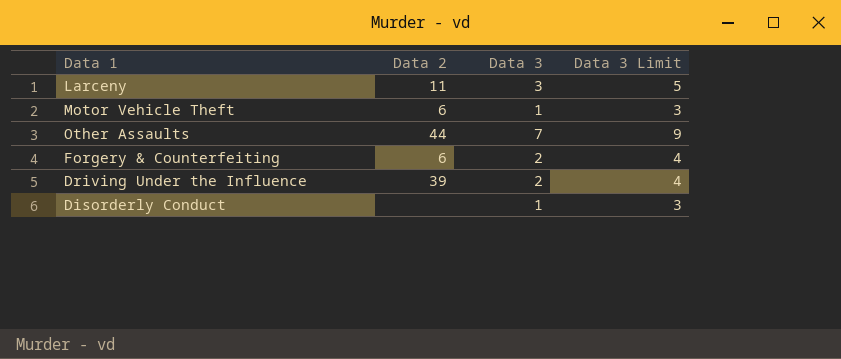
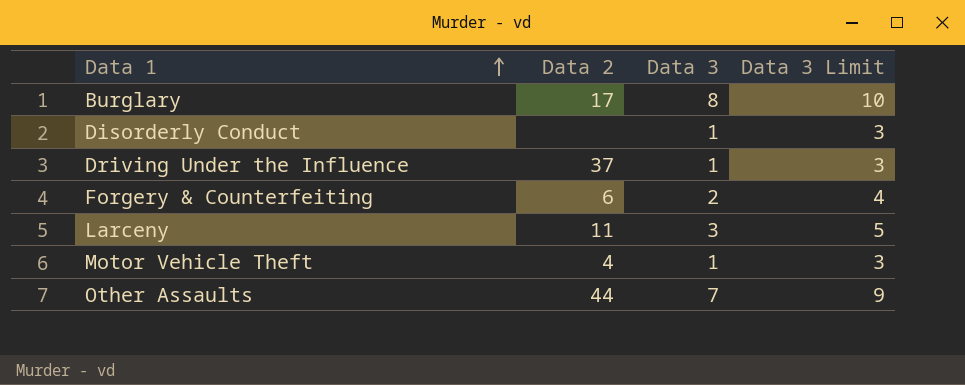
row order: none -> Data 1 ascending
row Burglary: none -> 17 | 8 | 10
Driving Under the Influence | Data 2: 39 -> 37
Driving Under the Influence | Data 3: 2 -> 1
Driving Under the Influence | Data 3 Limit: 4 -> 3
Motor Vehicle Theft | Data 2: 6 -> 4

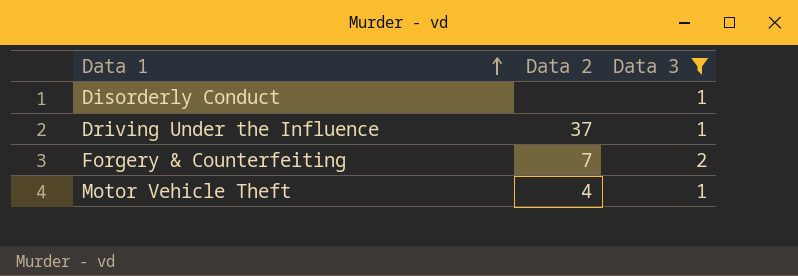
filter: none -> Data 3 <= 2
column Data 3 Limit | formula: [Data 3] + 2 -> none
Forgery & Counterfeiting | Data 2: 6 -> 7

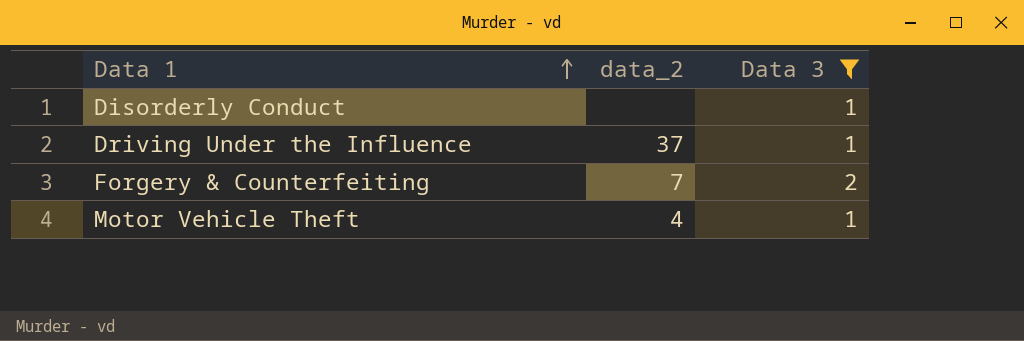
column name: Data 2 -> data_2

